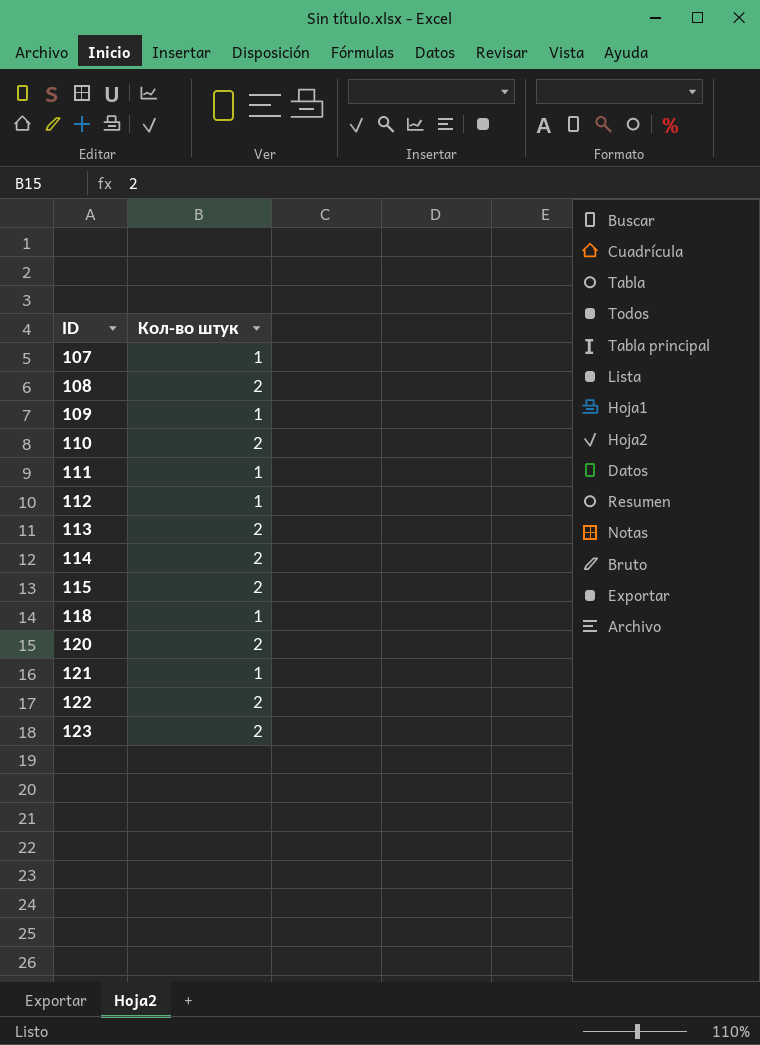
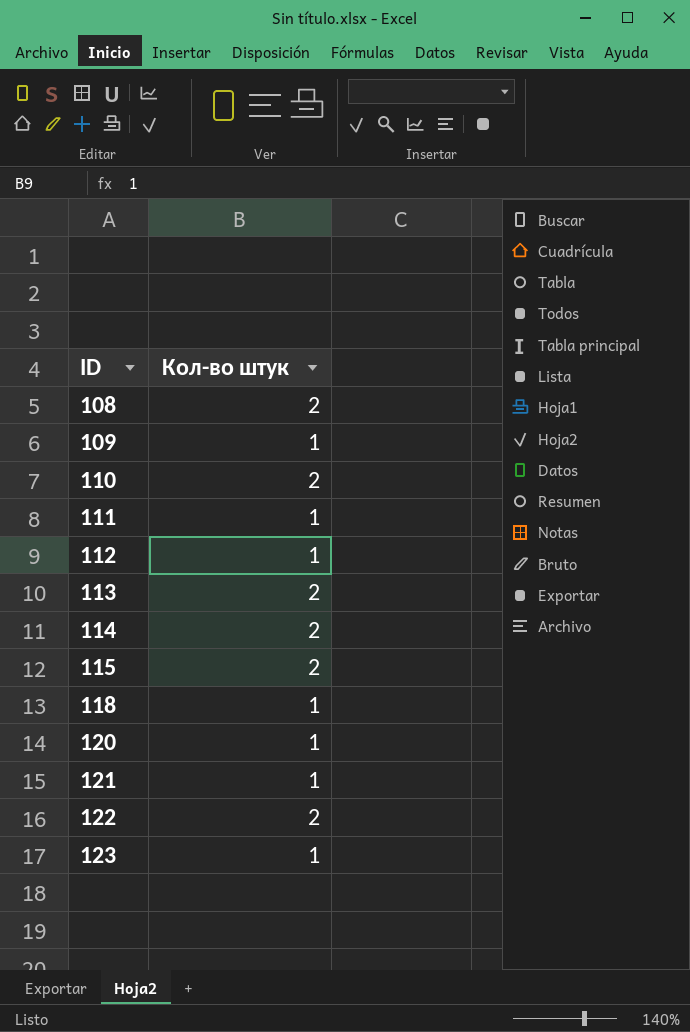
row 107: 1 -> none
120 | Кол-во штук: 2 -> 1
123 | Кол-во штук: 2 -> 1

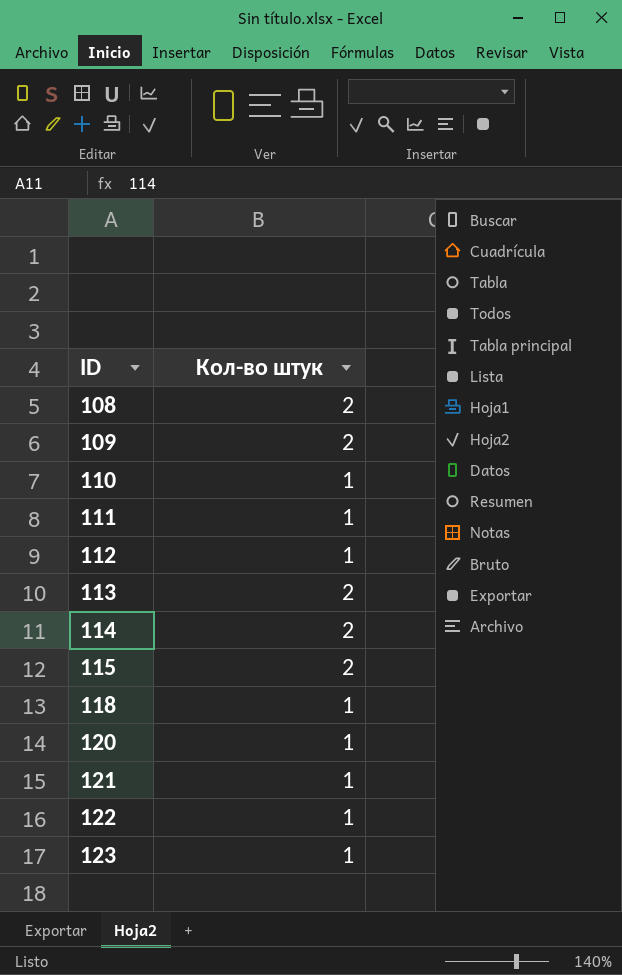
109 | Кол-во штук: 1 -> 2
110 | Кол-во штук: 2 -> 1
122 | Кол-во штук: 2 -> 1

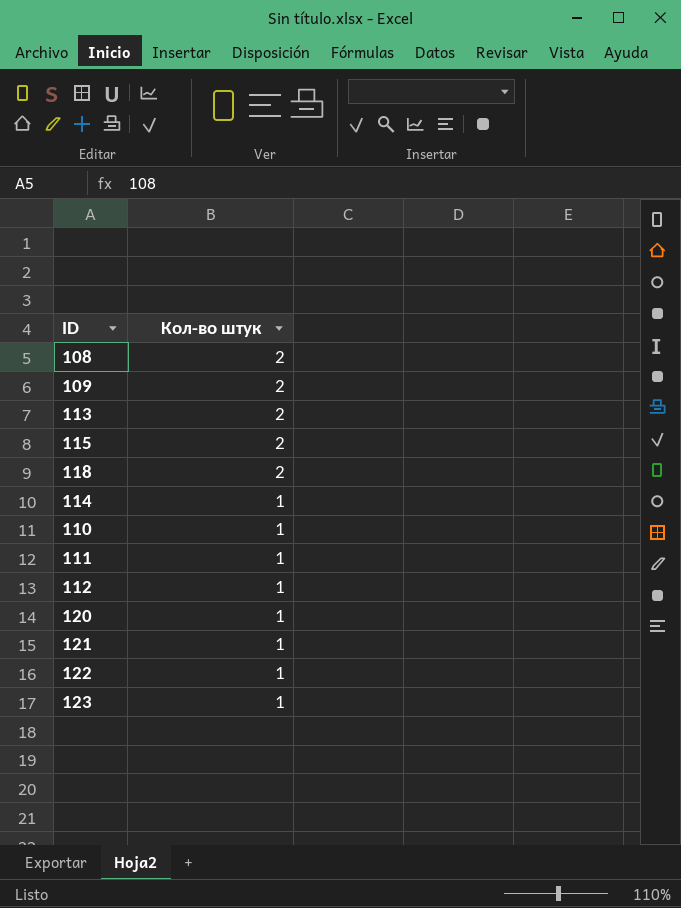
row order: ID ascending -> Кол-во штук descending
118 | Кол-во штук: 1 -> 2
114 | Кол-во штук: 2 -> 1

